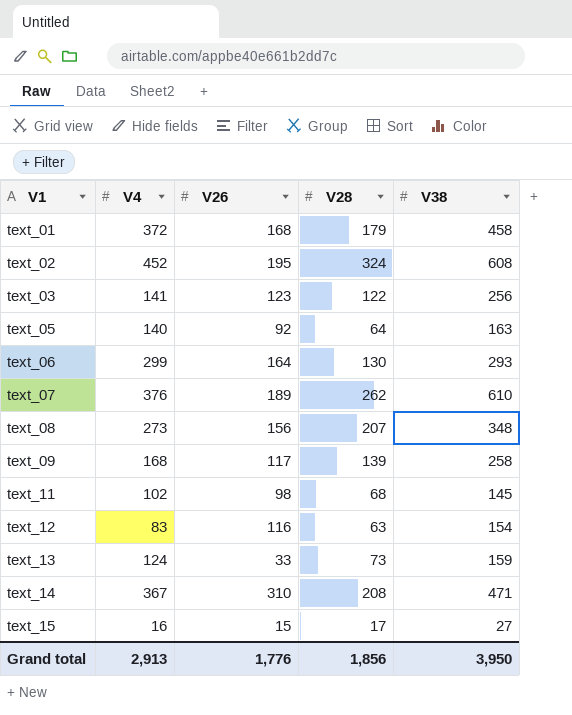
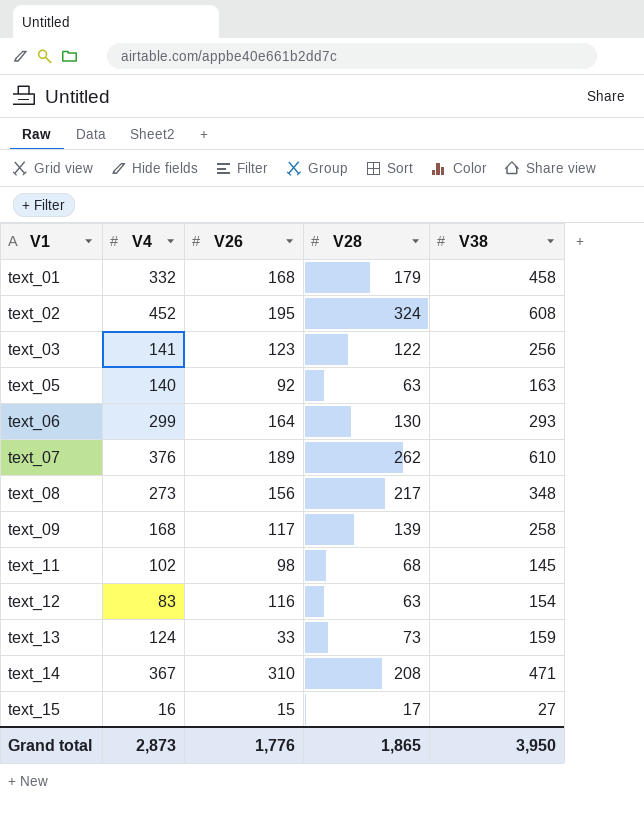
text_01 | V4: 372 -> 332
text_05 | V28: 64 -> 63
text_08 | V28: 207 -> 217
Grand total | V4: 2,913 -> 2,873
Grand total | V28: 1,856 -> 1,865

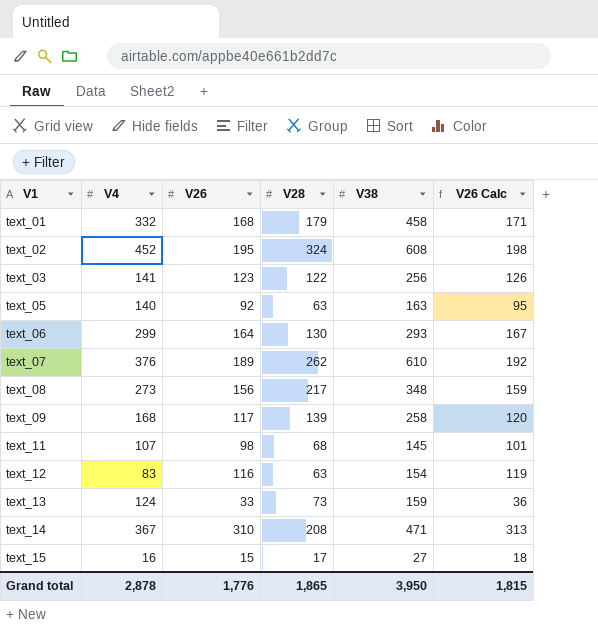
column V26 Calc | formula: none -> [V26] + 3
text_11 | V4: 102 -> 107
Grand total | V4: 2,873 -> 2,878

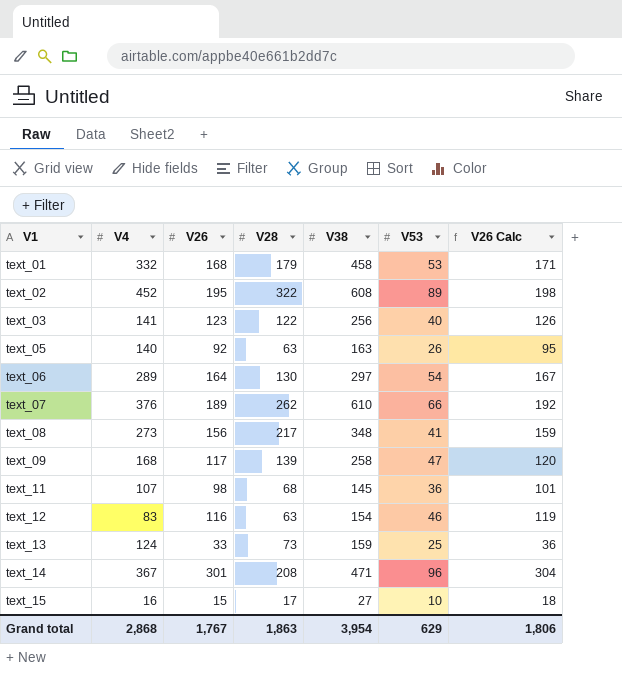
column V53 | position: none -> 6
text_02 | V28: 324 -> 322
text_06 | V4: 299 -> 289
text_06 | V38: 293 -> 297
text_14 | V26: 310 -> 301
text_14 | V26 Calc: 313 -> 304
Grand total | V4: 2,878 -> 2,868
Grand total | V26: 1,776 -> 1,767
Grand total | V28: 1,865 -> 1,863
Grand total | V38: 3,950 -> 3,954
Grand total | V26 Calc: 1,815 -> 1,806

